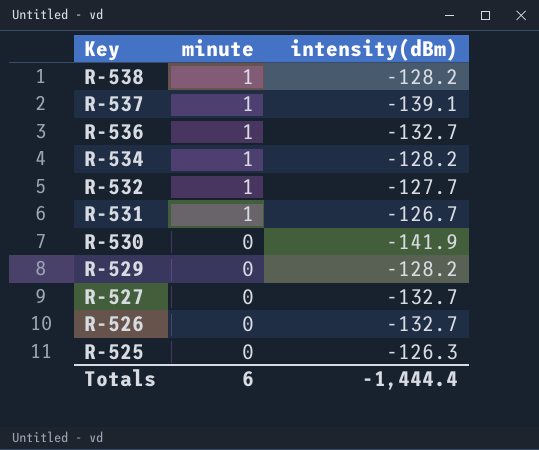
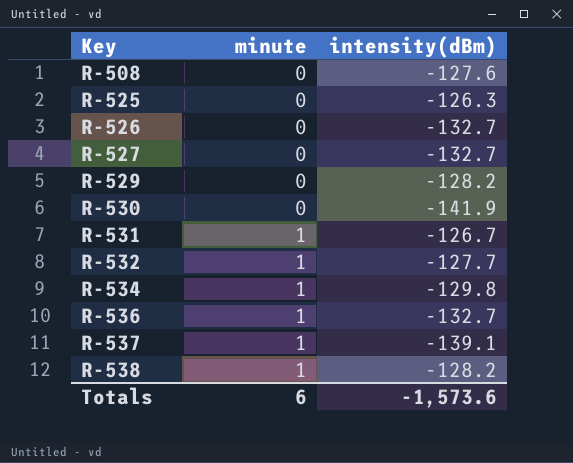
row order: Key descending -> Key ascending
row R-508: none -> 0 | -127.6
R-534 | intensity(dBm): -128.2 -> -129.8
Totals | intensity(dBm): -1,444.4 -> -1,573.6

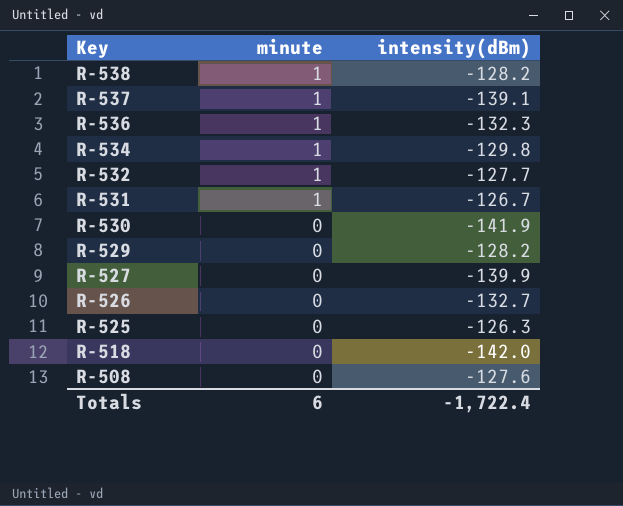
row order: Key ascending -> Key descending
R-536 | intensity(dBm): -132.7 -> -132.3
R-527 | intensity(dBm): -132.7 -> -139.9
row R-518: none -> 0 | -142.0
Totals | intensity(dBm): -1,573.6 -> -1,722.4

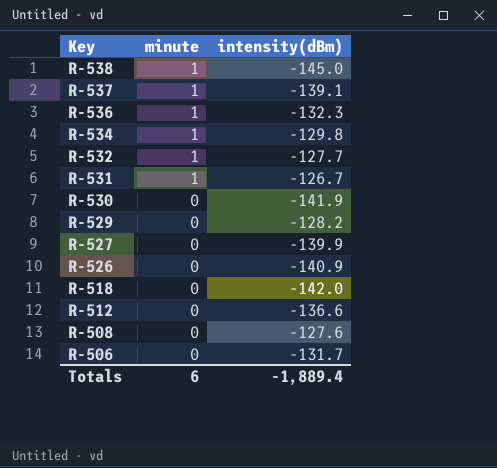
row R-525: 0 | -126.3 -> none
R-538 | intensity(dBm): -128.2 -> -145.0
R-526 | intensity(dBm): -132.7 -> -140.9
row R-512: none -> 0 | -136.6
row R-506: none -> 0 | -131.7
Totals | intensity(dBm): -1,722.4 -> -1,889.4

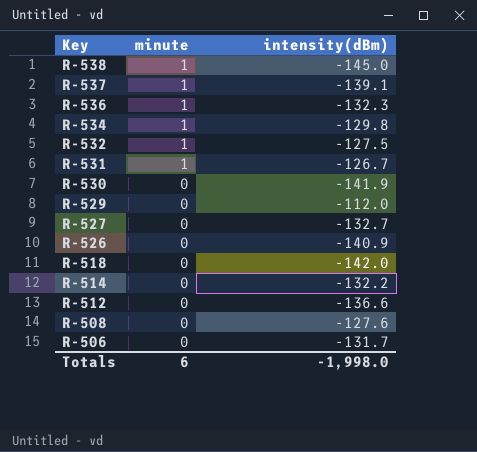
R-532 | intensity(dBm): -127.7 -> -127.5
R-529 | intensity(dBm): -128.2 -> -112.0
R-527 | intensity(dBm): -139.9 -> -132.7
row R-514: none -> 0 | -132.2
Totals | intensity(dBm): -1,889.4 -> -1,998.0

